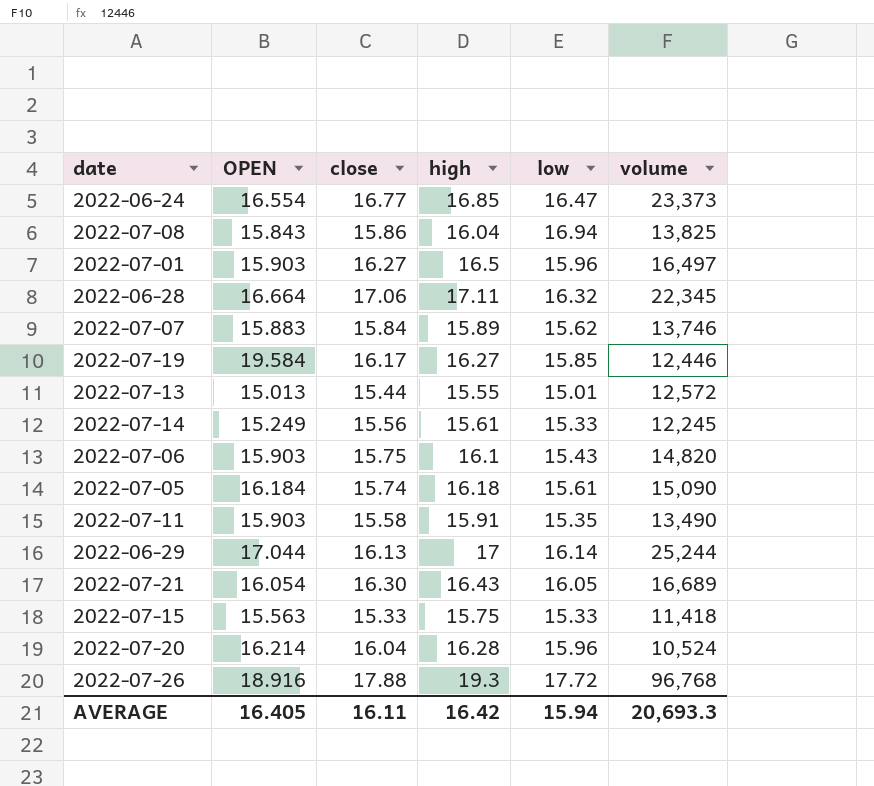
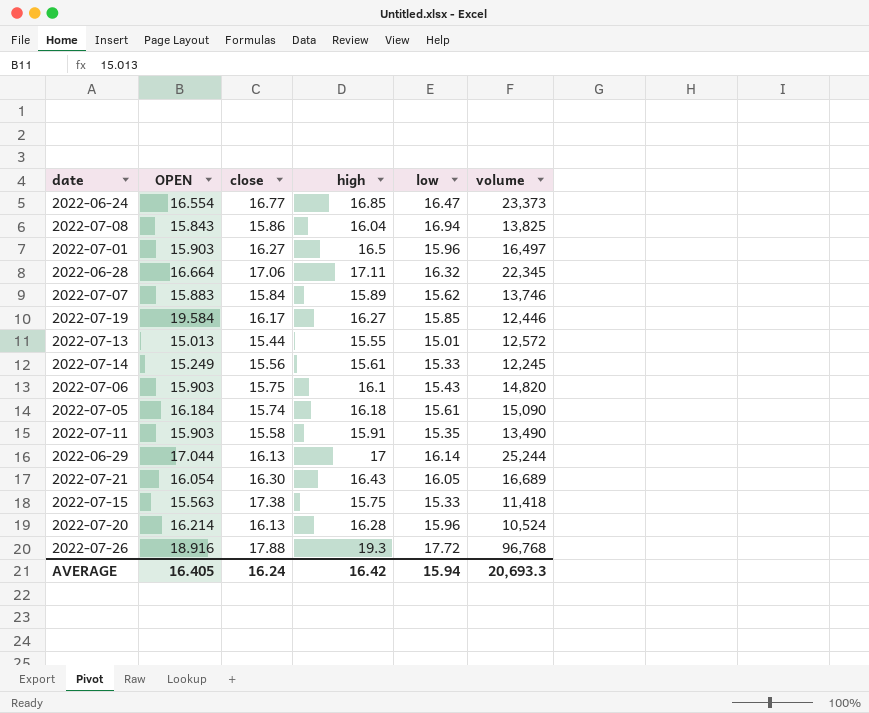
2022-07-15 | close: 15.33 -> 17.38
2022-07-20 | close: 16.04 -> 16.13
AVERAGE | close: 16.11 -> 16.24

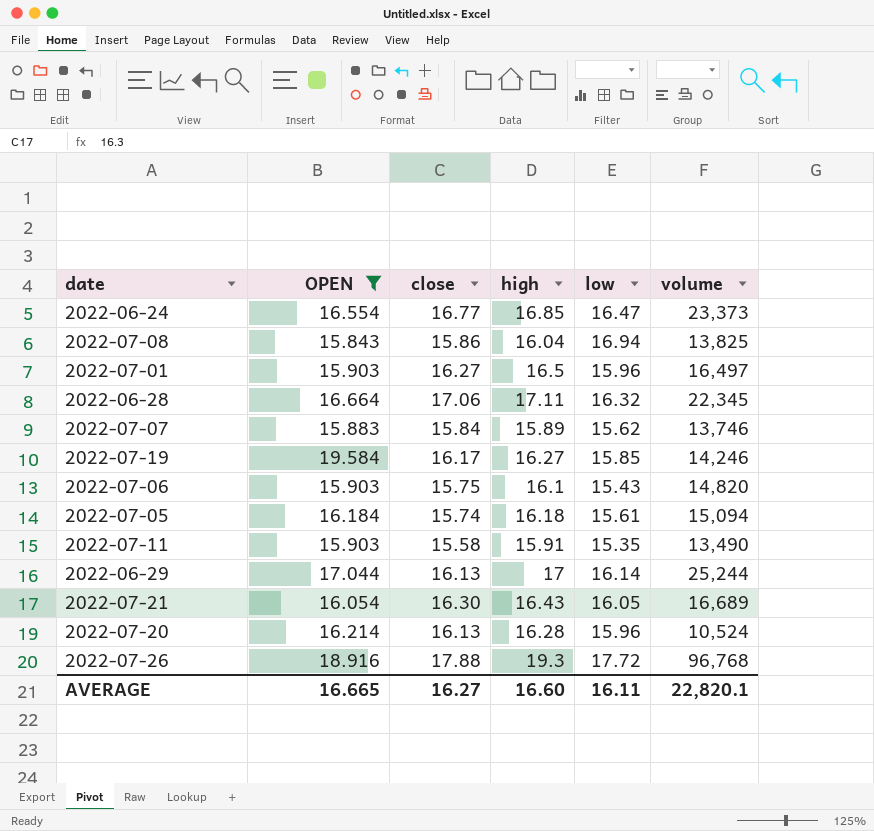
filter: none -> OPEN >= 15.843
2022-07-19 | volume: 12,446 -> 14,246
2022-07-05 | volume: 15,090 -> 15,094
AVERAGE | OPEN: 16.405 -> 16.665
AVERAGE | close: 16.24 -> 16.27
AVERAGE | high: 16.42 -> 16.60
AVERAGE | low: 15.94 -> 16.11
AVERAGE | volume: 20,693.3 -> 22,820.1

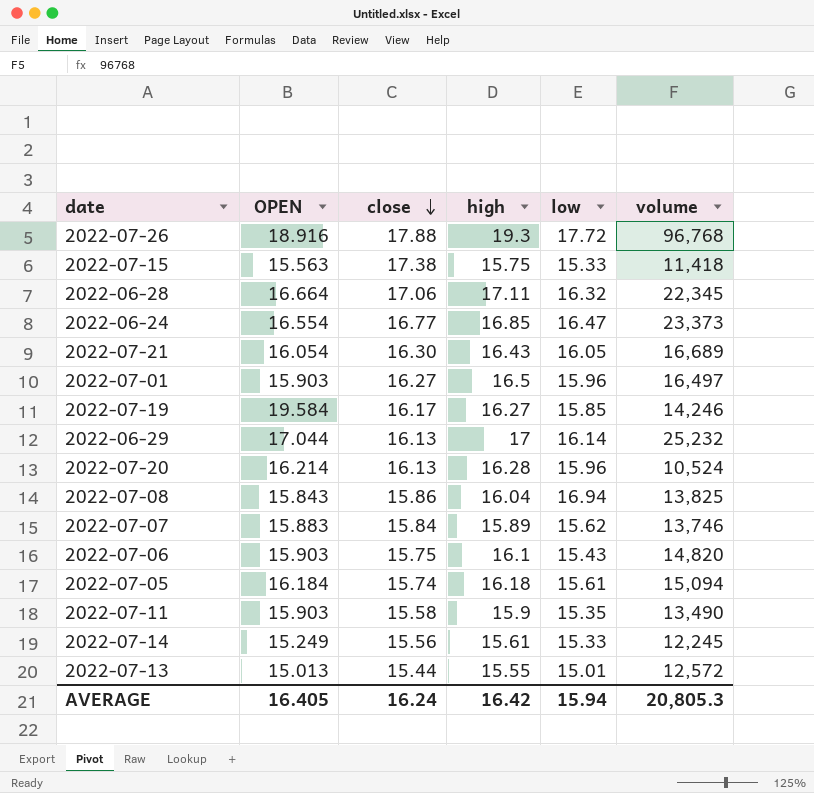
filter: OPEN >= 15.843 -> none
row order: none -> close descending
2022-06-29 | volume: 25,244 -> 25,232
2022-07-11 | high: 15.91 -> 15.9
AVERAGE | OPEN: 16.665 -> 16.405
AVERAGE | close: 16.27 -> 16.24
AVERAGE | high: 16.60 -> 16.42
AVERAGE | low: 16.11 -> 15.94
AVERAGE | volume: 22,820.1 -> 20,805.3

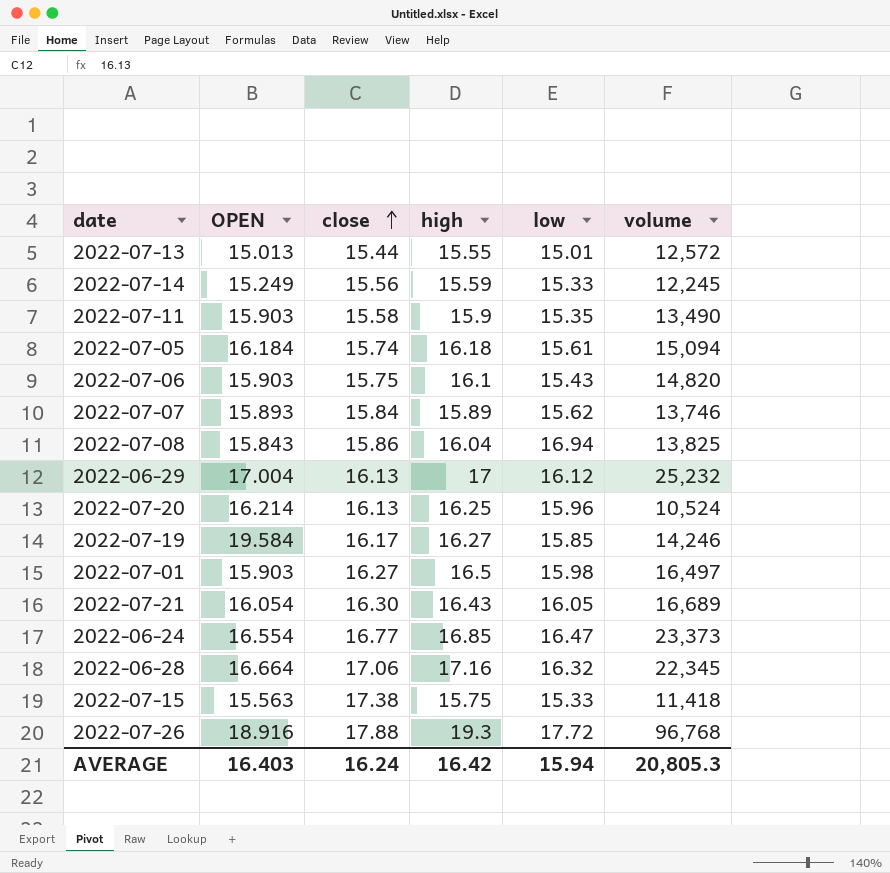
row order: close descending -> close ascending
2022-07-14 | high: 15.61 -> 15.59
2022-07-07 | OPEN: 15.883 -> 15.893
2022-06-29 | OPEN: 17.044 -> 17.004
2022-06-29 | low: 16.14 -> 16.12
2022-07-20 | high: 16.28 -> 16.25
2022-07-01 | low: 15.96 -> 15.98
2022-06-28 | high: 17.11 -> 17.16
AVERAGE | OPEN: 16.405 -> 16.403

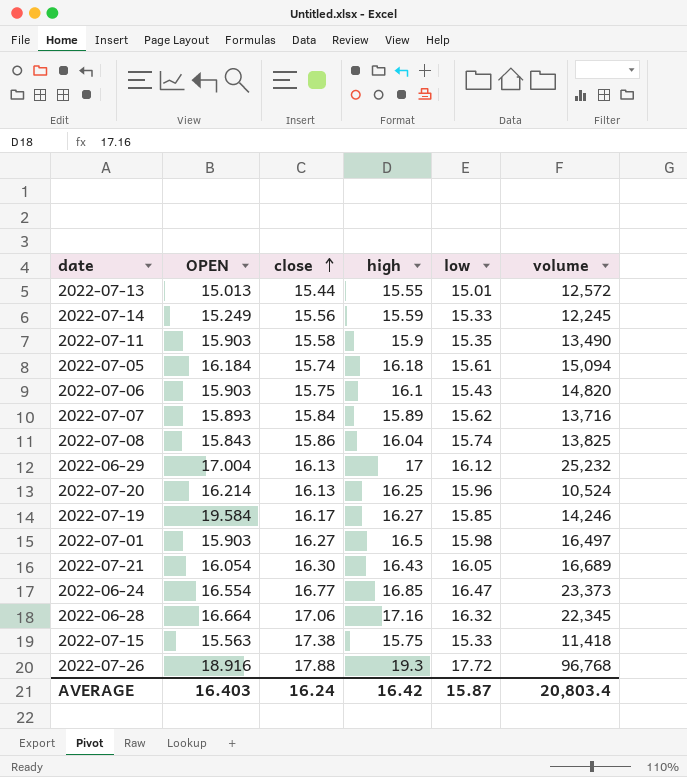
2022-07-07 | volume: 13,746 -> 13,716
2022-07-08 | low: 16.94 -> 15.74
AVERAGE | low: 15.94 -> 15.87
AVERAGE | volume: 20,805.3 -> 20,803.4

